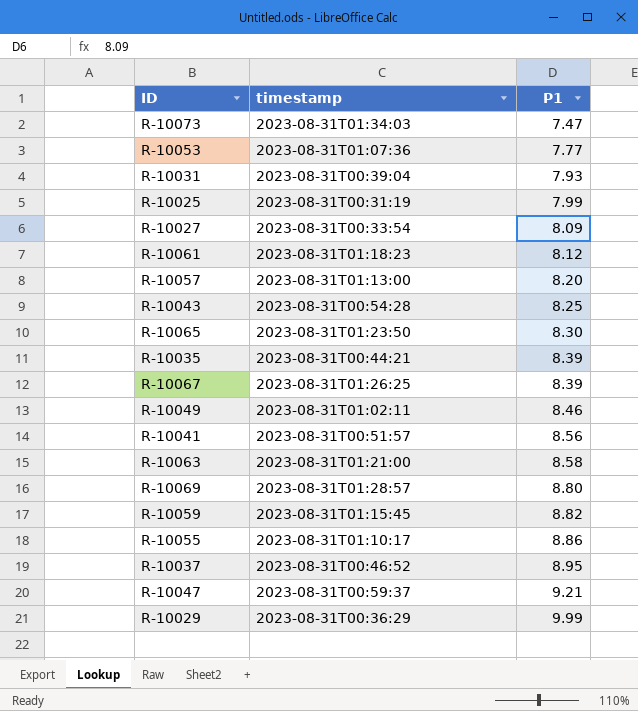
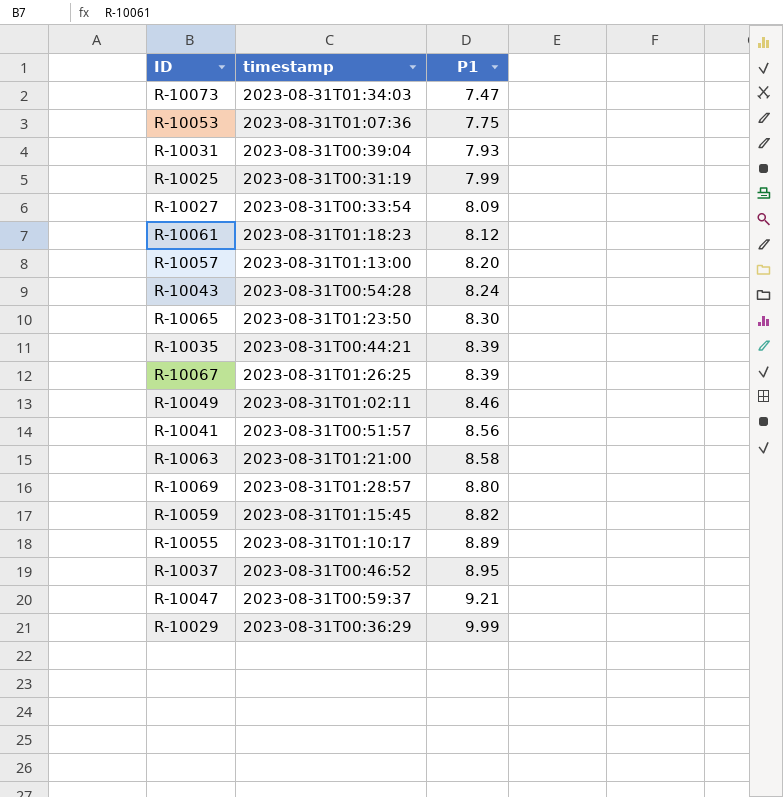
R-10053 | P1: 7.77 -> 7.75
R-10043 | P1: 8.25 -> 8.24
R-10055 | P1: 8.86 -> 8.89

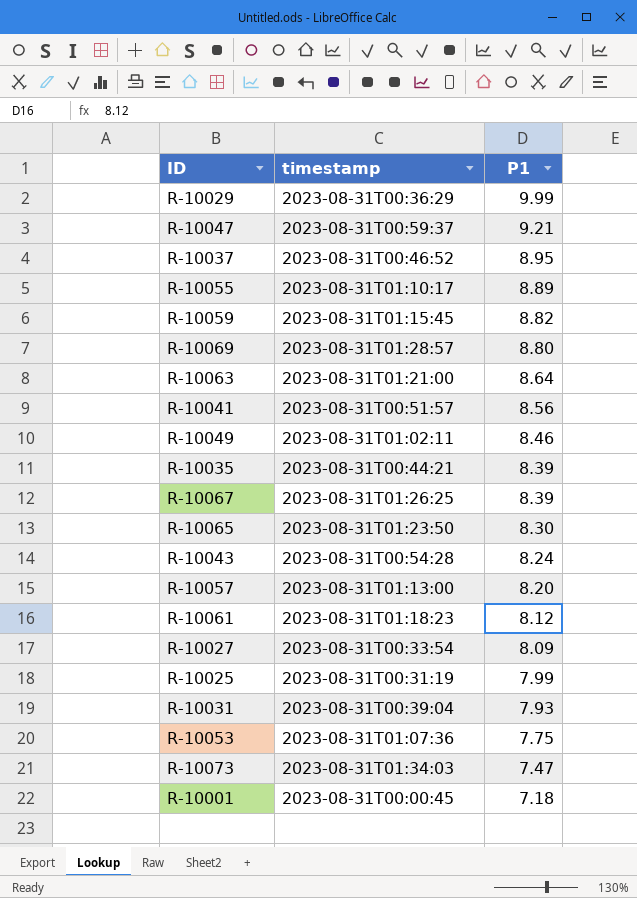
row order: P1 ascending -> P1 descending
R-10063 | P1: 8.58 -> 8.64
row R-10001: none -> 2023-08-31T00:00:45 | 7.18

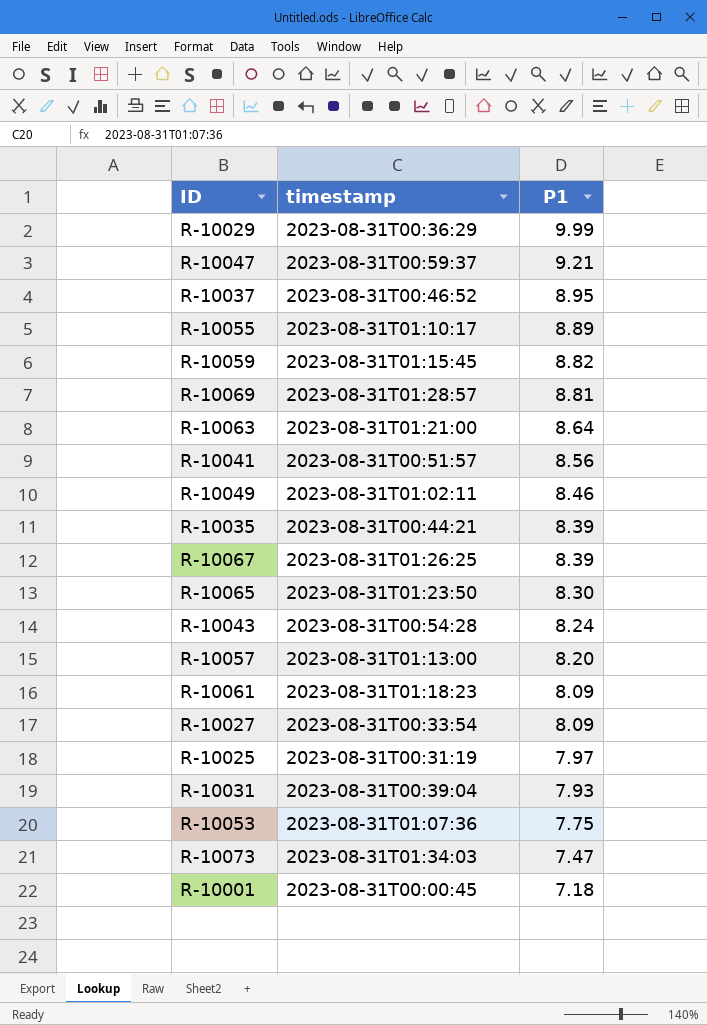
R-10069 | P1: 8.80 -> 8.81
R-10061 | P1: 8.12 -> 8.09
R-10025 | P1: 7.99 -> 7.97

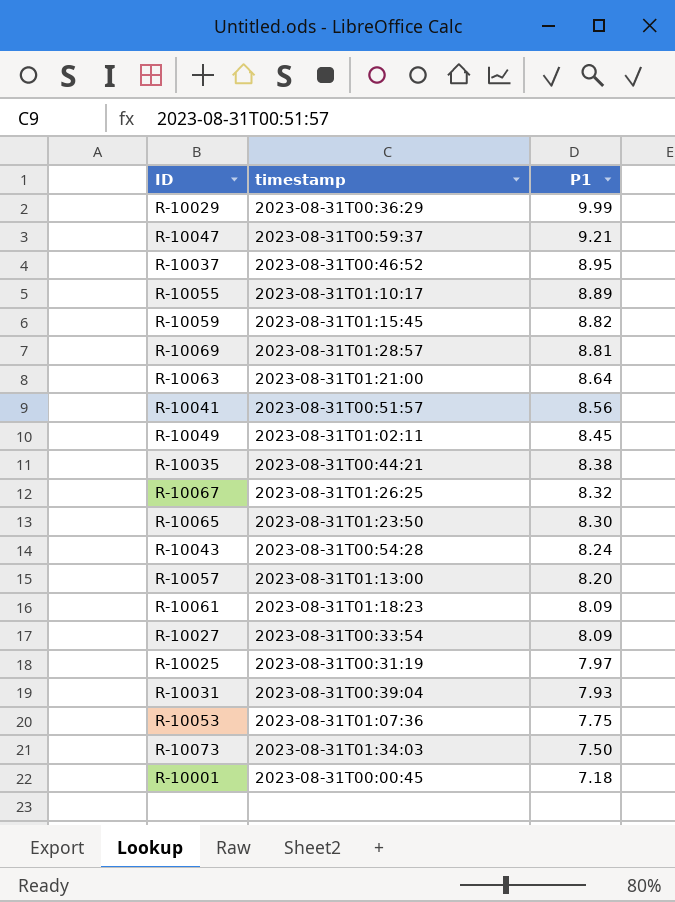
R-10049 | P1: 8.46 -> 8.45
R-10035 | P1: 8.39 -> 8.38
R-10067 | P1: 8.39 -> 8.32
R-10073 | P1: 7.47 -> 7.50

